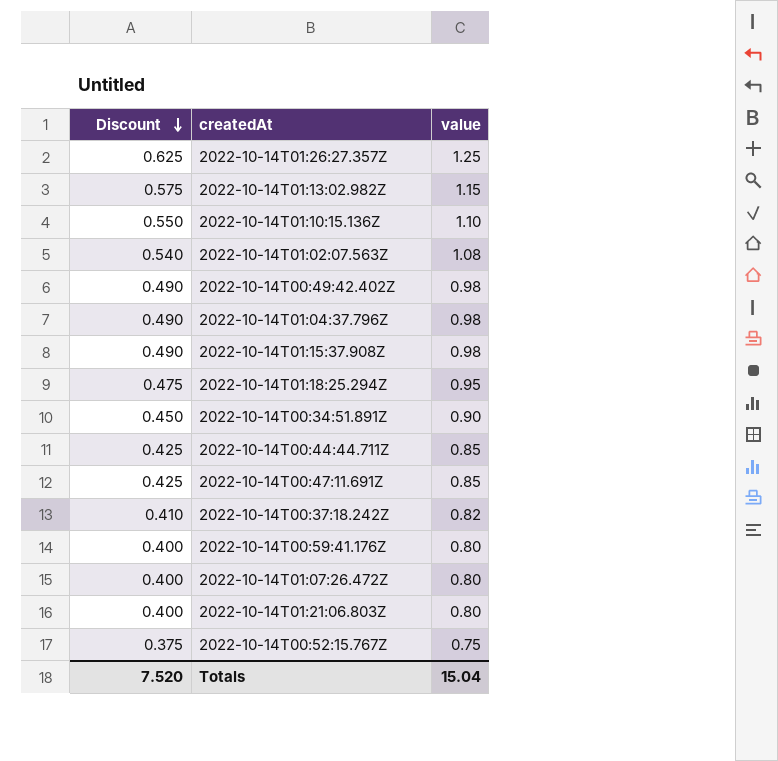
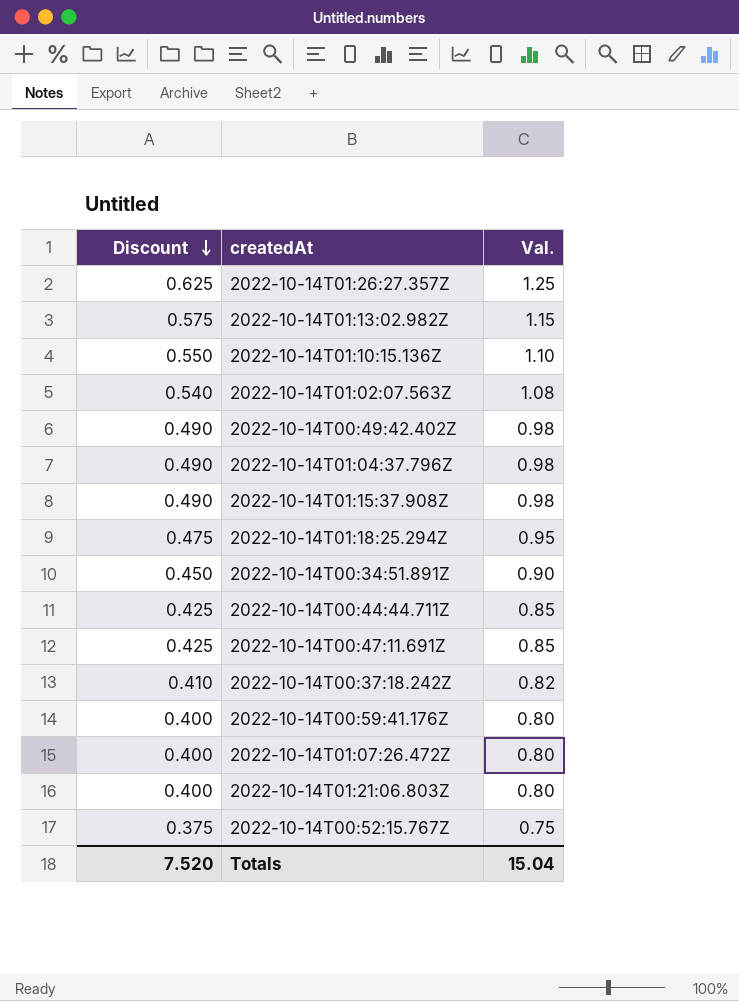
column name: value -> Val.

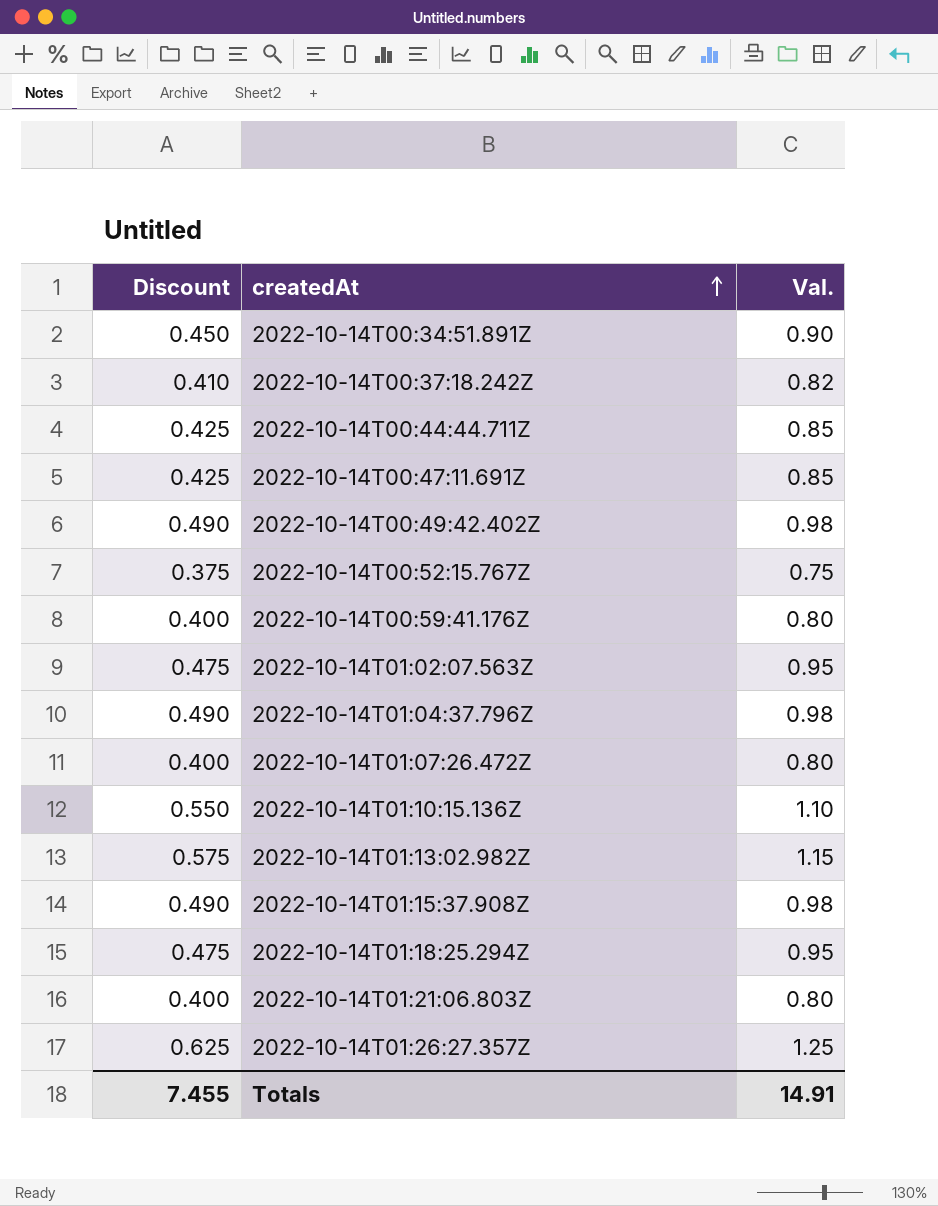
row order: Discount descending -> createdAt ascending
2022-10-14T01:02:07.563Z | Discount: 0.540 -> 0.475
2022-10-14T01:02:07.563Z | Val.: 1.08 -> 0.95
Totals | Discount: 7.520 -> 7.455
Totals | Val.: 15.04 -> 14.91

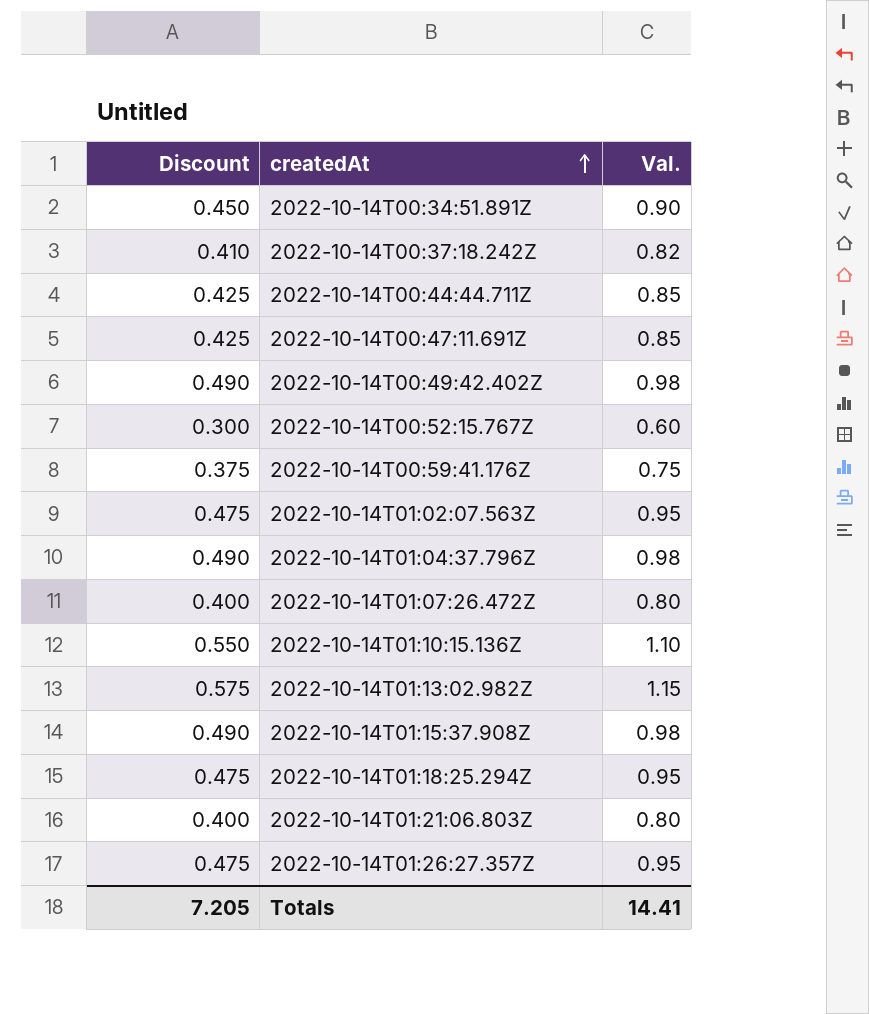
2022-10-14T00:52:15.767Z | Discount: 0.375 -> 0.300
2022-10-14T00:52:15.767Z | Val.: 0.75 -> 0.60
2022-10-14T00:59:41.176Z | Discount: 0.400 -> 0.375
2022-10-14T00:59:41.176Z | Val.: 0.80 -> 0.75
2022-10-14T01:26:27.357Z | Discount: 0.625 -> 0.475
2022-10-14T01:26:27.357Z | Val.: 1.25 -> 0.95
Totals | Discount: 7.455 -> 7.205
Totals | Val.: 14.91 -> 14.41

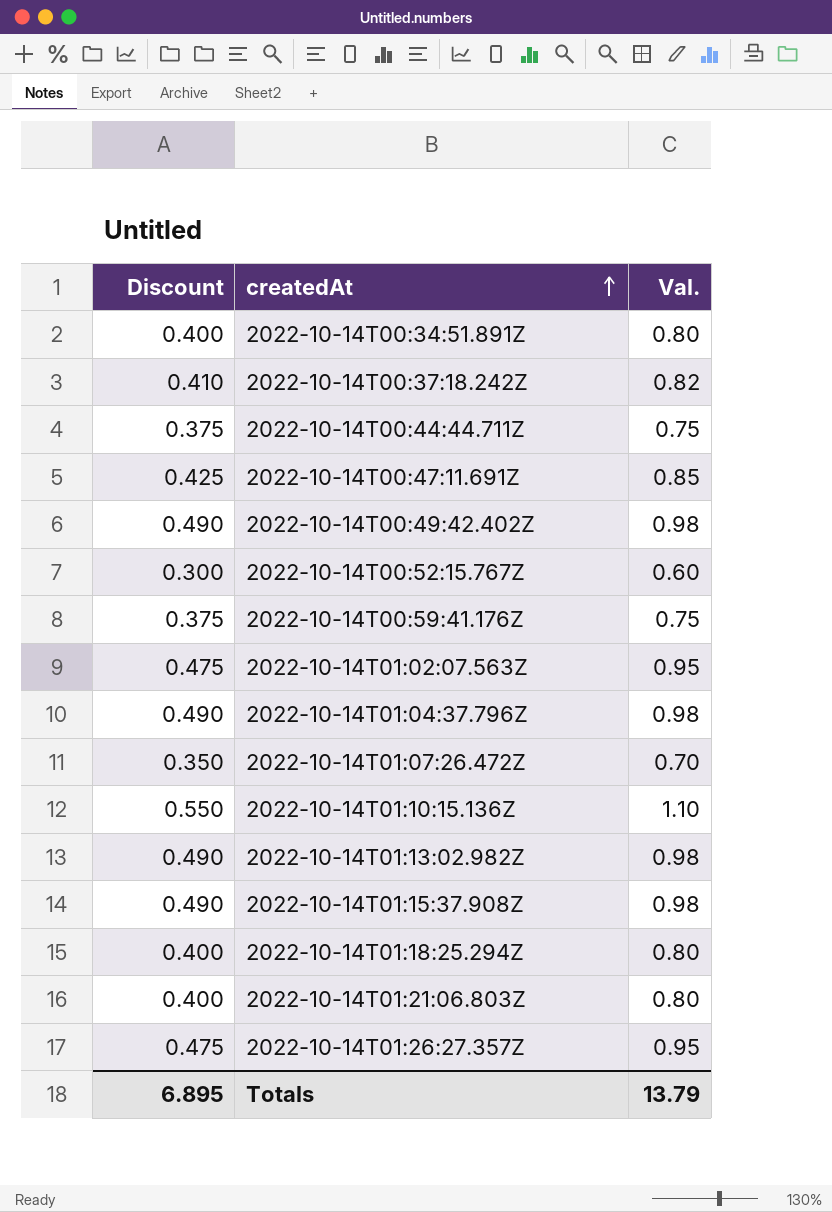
2022-10-14T00:34:51.891Z | Discount: 0.450 -> 0.400
2022-10-14T00:34:51.891Z | Val.: 0.90 -> 0.80
2022-10-14T00:44:44.711Z | Discount: 0.425 -> 0.375
2022-10-14T00:44:44.711Z | Val.: 0.85 -> 0.75
2022-10-14T01:07:26.472Z | Discount: 0.400 -> 0.350
2022-10-14T01:07:26.472Z | Val.: 0.80 -> 0.70
2022-10-14T01:13:02.982Z | Discount: 0.575 -> 0.490
2022-10-14T01:13:02.982Z | Val.: 1.15 -> 0.98
2022-10-14T01:18:25.294Z | Discount: 0.475 -> 0.400
2022-10-14T01:18:25.294Z | Val.: 0.95 -> 0.80
Totals | Discount: 7.205 -> 6.895
Totals | Val.: 14.41 -> 13.79

